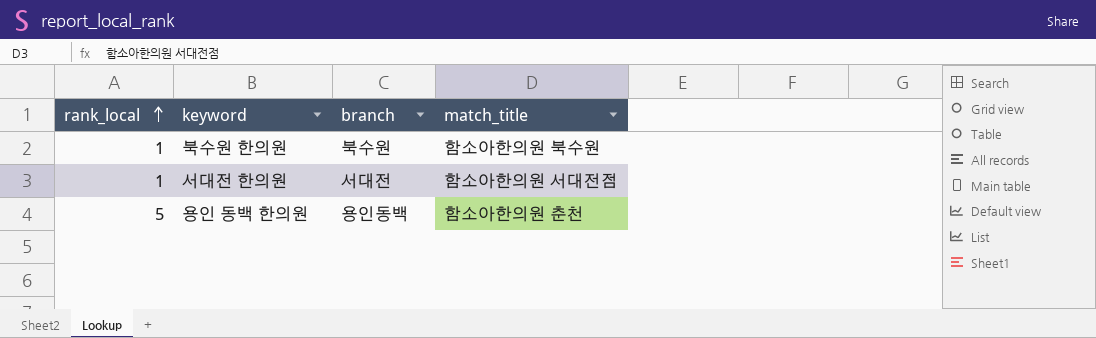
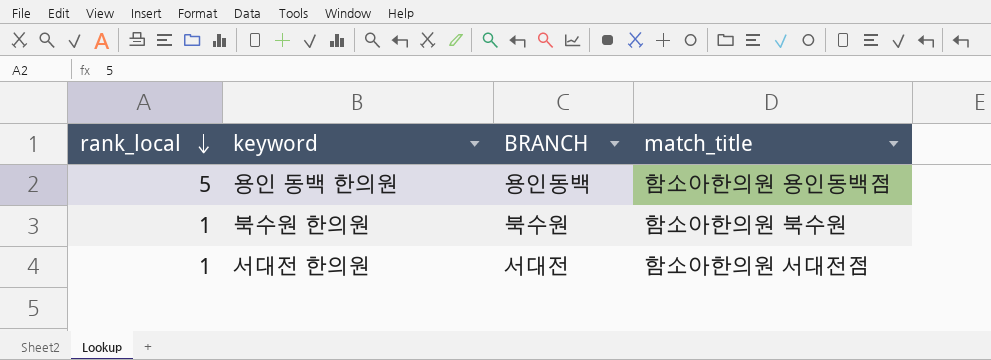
row order: rank_local ascending -> rank_local descending
column name: branch -> BRANCH
용인 동백 한의원 | match_title: 함소아한의원 춘천 -> 함소아한의원 용인동백점

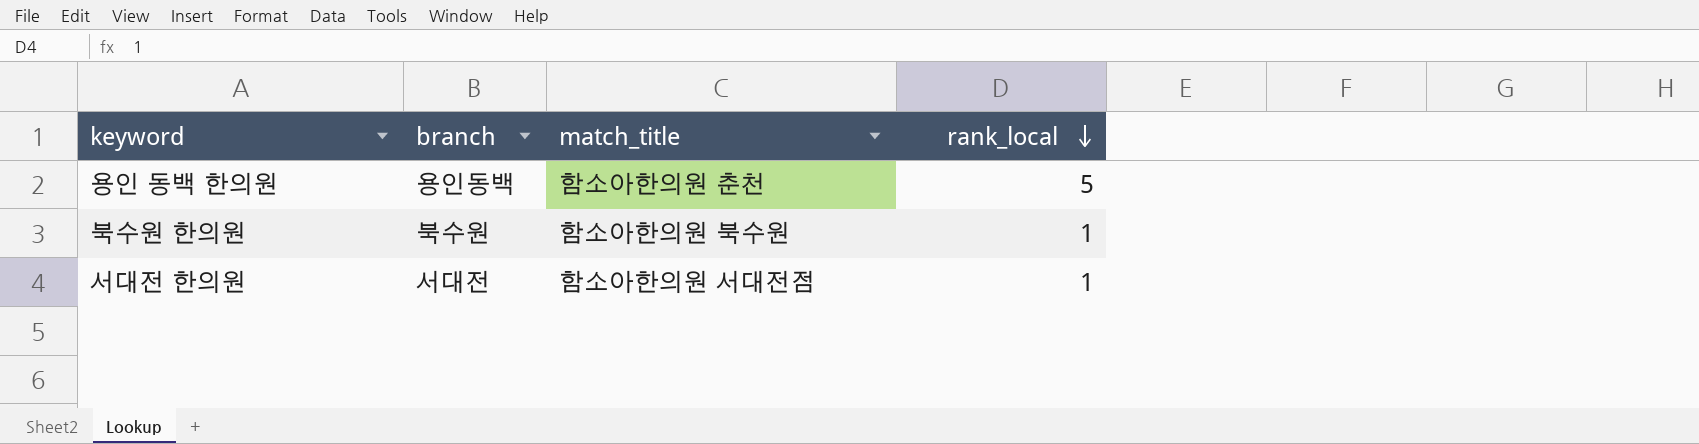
column name: BRANCH -> branch
column rank_local | position: 1 -> 4
용인 동백 한의원 | match_title: 함소아한의원 용인동백점 -> 함소아한의원 춘천

